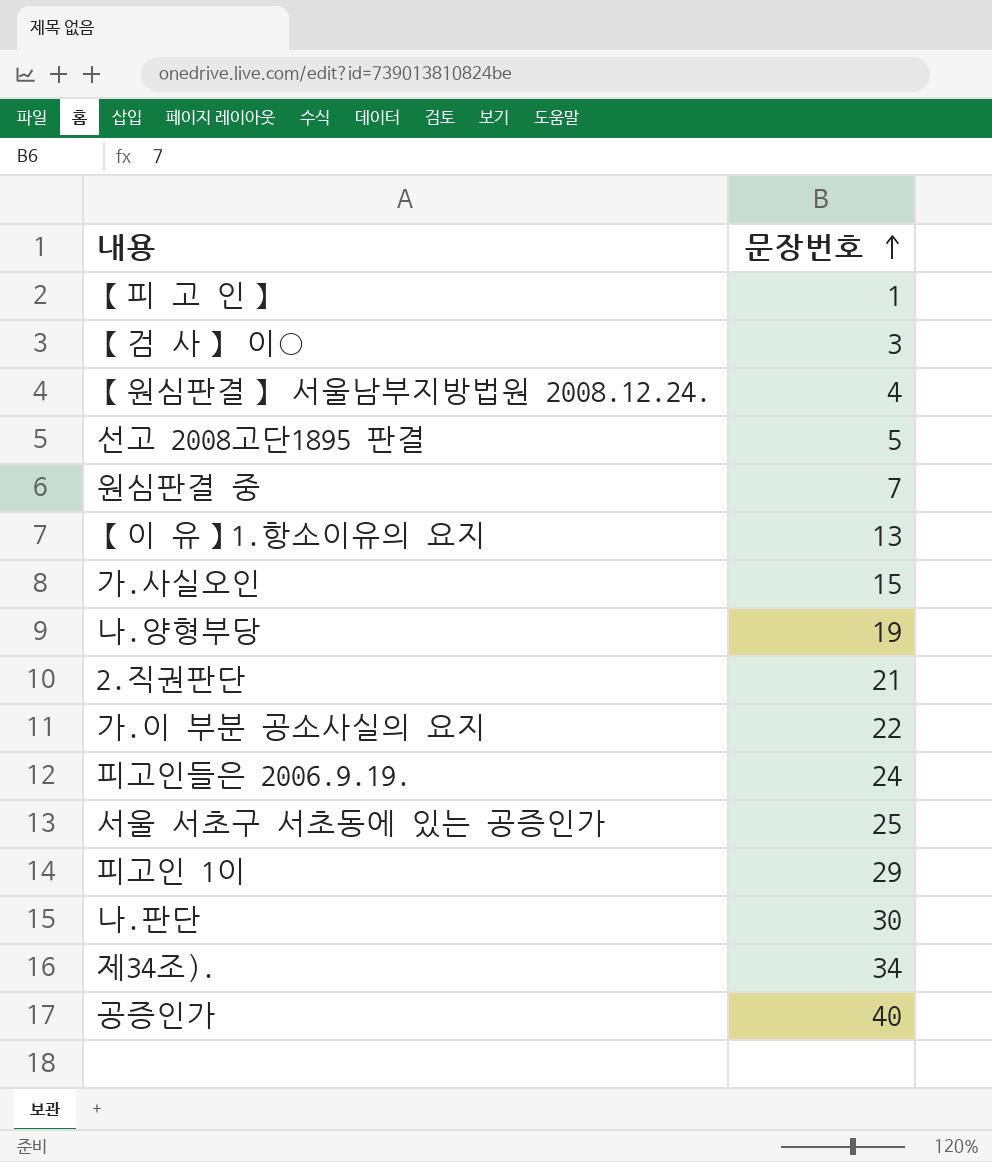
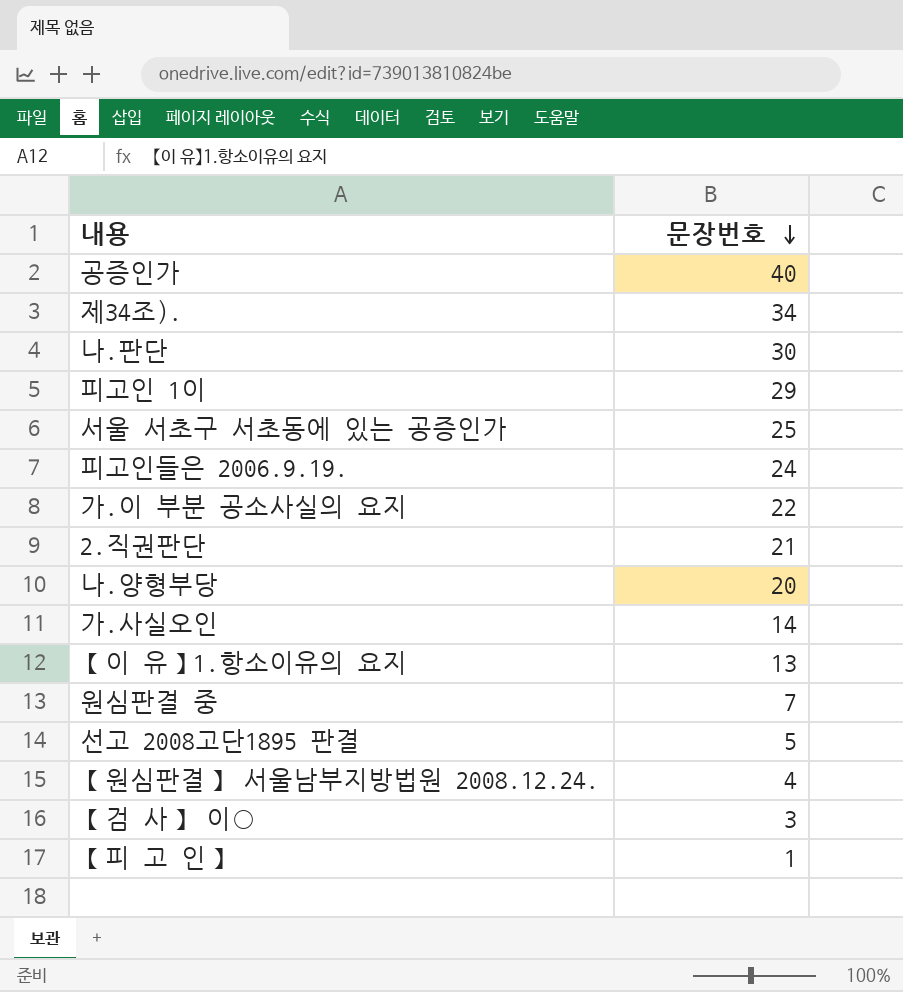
row order: 문장번호 ascending -> 문장번호 descending
나.양형부당 | 문장번호: 19 -> 20
가.사실오인 | 문장번호: 15 -> 14

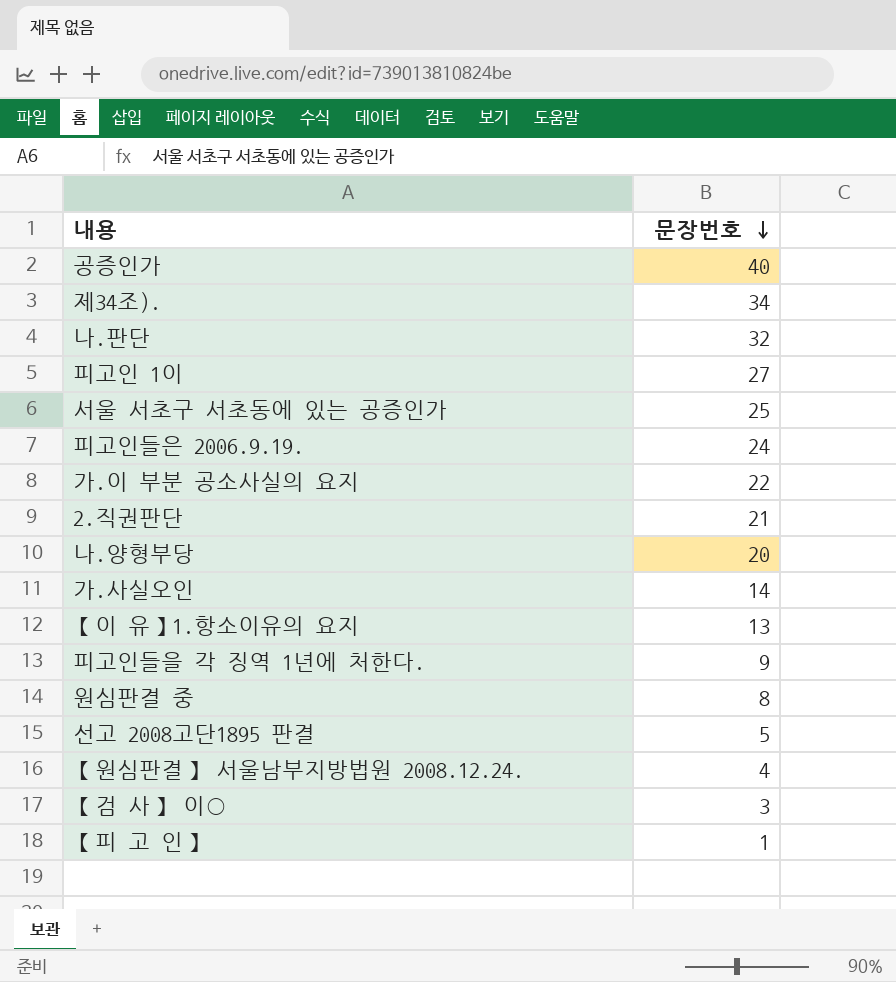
나.판단 | 문장번호: 30 -> 32
피고인 1이 | 문장번호: 29 -> 27
row 피고인들을 각 징역 1년에 처한다.: none -> 9
원심판결 중 | 문장번호: 7 -> 8

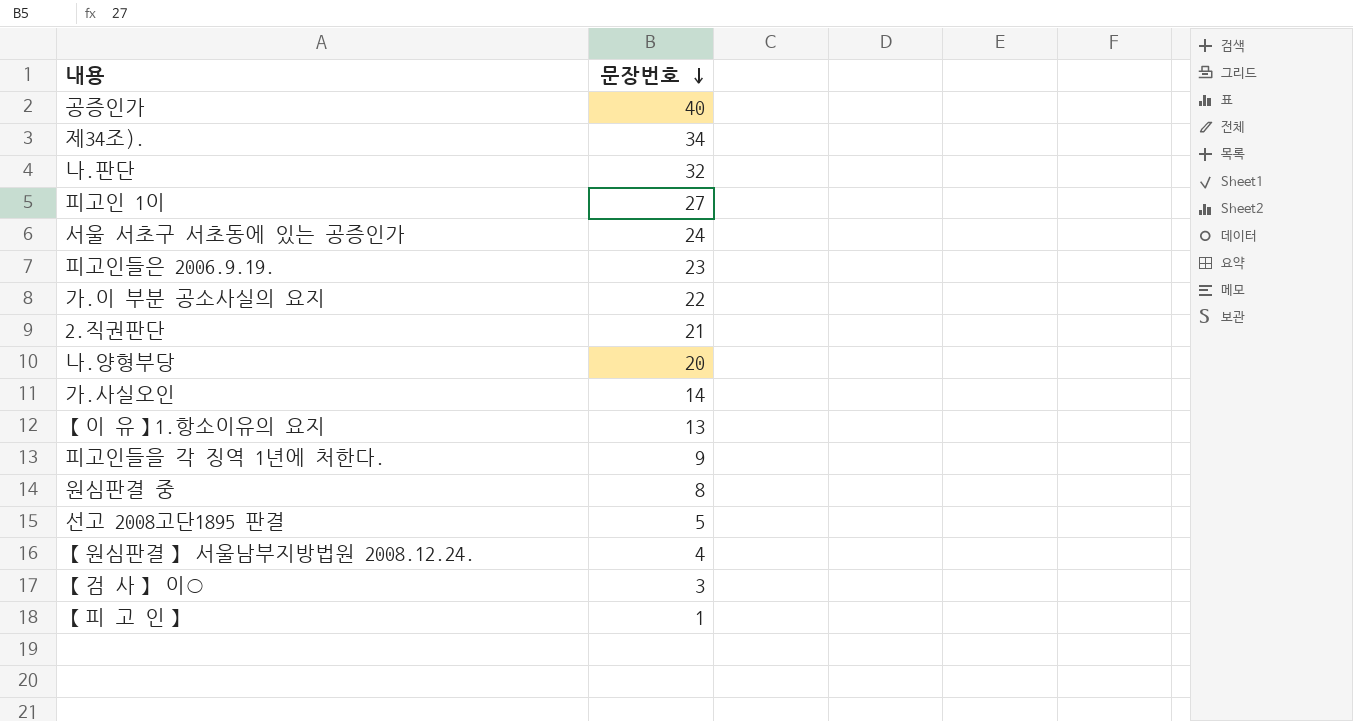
서울 서초구 서초동에 있는 공증인가 | 문장번호: 25 -> 24
피고인들은 2006.9.19. | 문장번호: 24 -> 23

